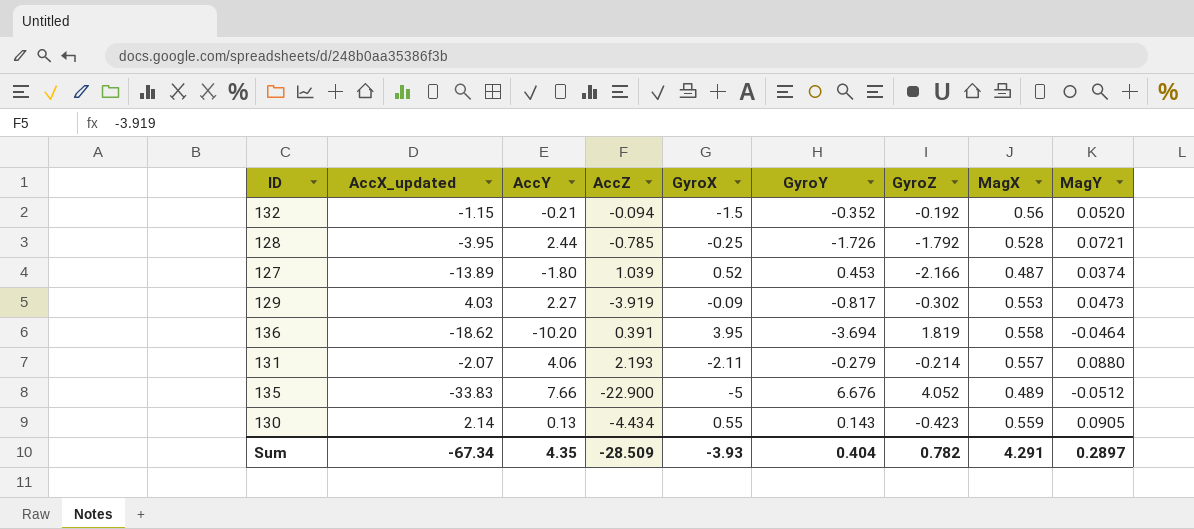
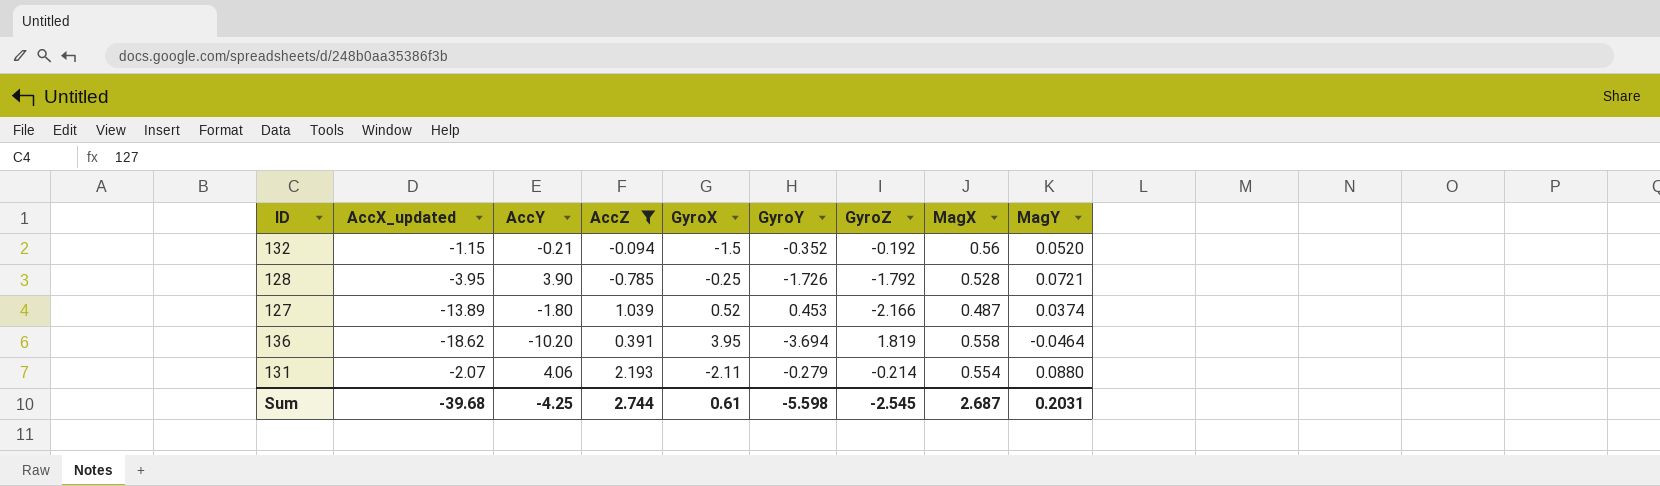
filter: none -> AccZ >= -0.785
128 | AccY: 2.44 -> 3.90
131 | MagX: 0.557 -> 0.554
Sum | AccX_updated: -67.34 -> -39.68
Sum | AccY: 4.35 -> -4.25
Sum | AccZ: -28.509 -> 2.744
Sum | GyroX: -3.93 -> 0.61
Sum | GyroY: 0.404 -> -5.598
Sum | GyroZ: 0.782 -> -2.545
Sum | MagX: 4.291 -> 2.687
Sum | MagY: 0.2897 -> 0.2031

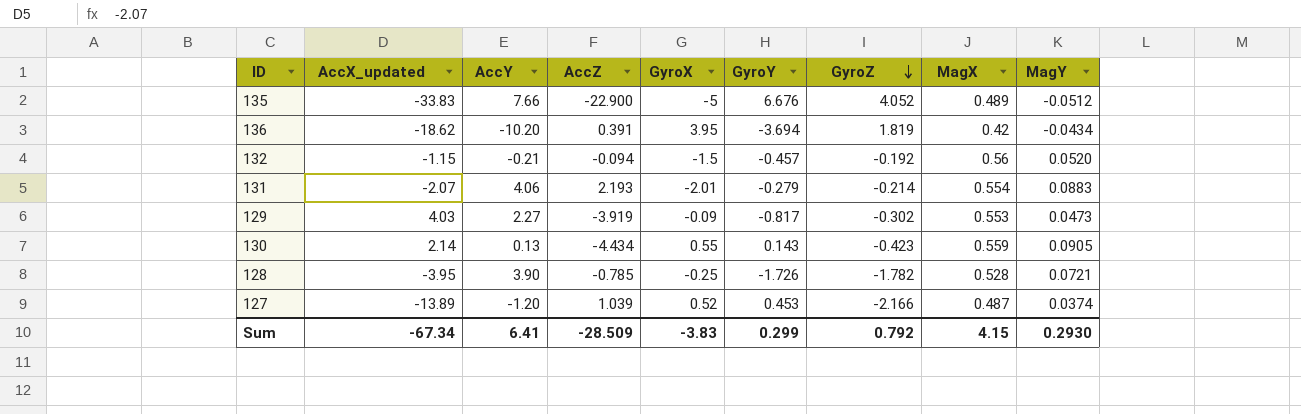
filter: AccZ >= -0.785 -> none
row order: none -> GyroZ descending
136 | MagX: 0.558 -> 0.42
136 | MagY: -0.0464 -> -0.0434
132 | GyroY: -0.352 -> -0.457
131 | GyroX: -2.11 -> -2.01
131 | MagY: 0.0880 -> 0.0883
128 | GyroZ: -1.792 -> -1.782
127 | AccY: -1.80 -> -1.20
Sum | AccX_updated: -39.68 -> -67.34
Sum | AccY: -4.25 -> 6.41
Sum | AccZ: 2.744 -> -28.509
Sum | GyroX: 0.61 -> -3.83
Sum | GyroY: -5.598 -> 0.299
Sum | GyroZ: -2.545 -> 0.792
Sum | MagX: 2.687 -> 4.15
Sum | MagY: 0.2031 -> 0.2930

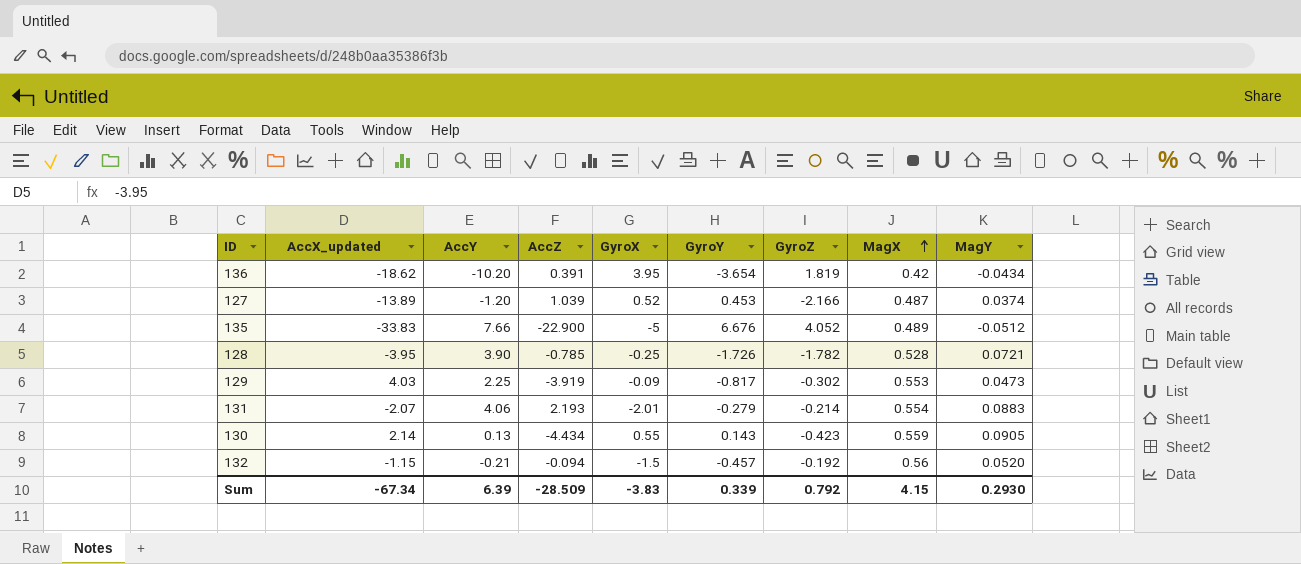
row order: GyroZ descending -> MagX ascending
136 | GyroY: -3.694 -> -3.654
129 | AccY: 2.27 -> 2.25
Sum | AccY: 6.41 -> 6.39
Sum | GyroY: 0.299 -> 0.339

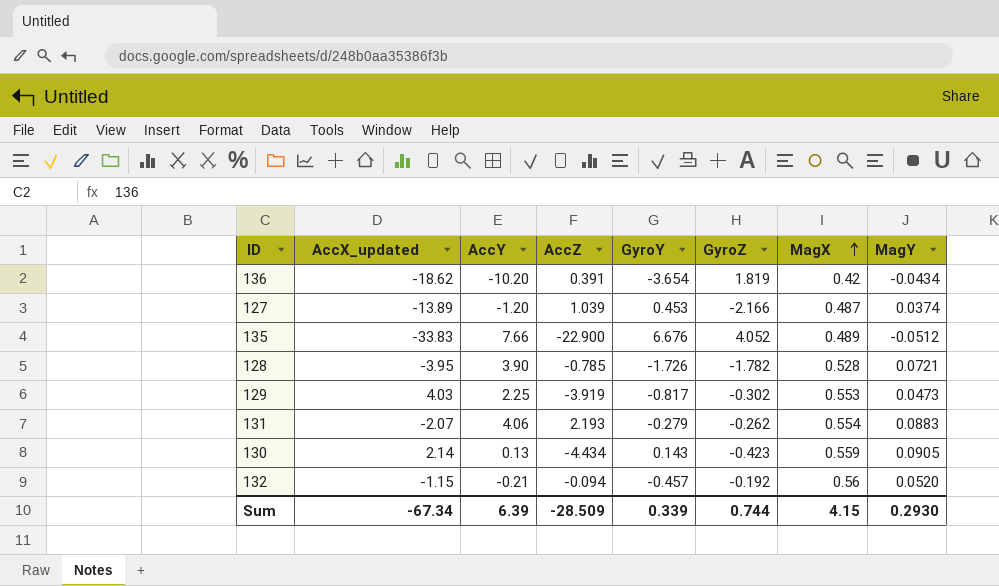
column GyroX | position: 5 -> none
131 | GyroZ: -0.214 -> -0.262
Sum | GyroZ: 0.792 -> 0.744

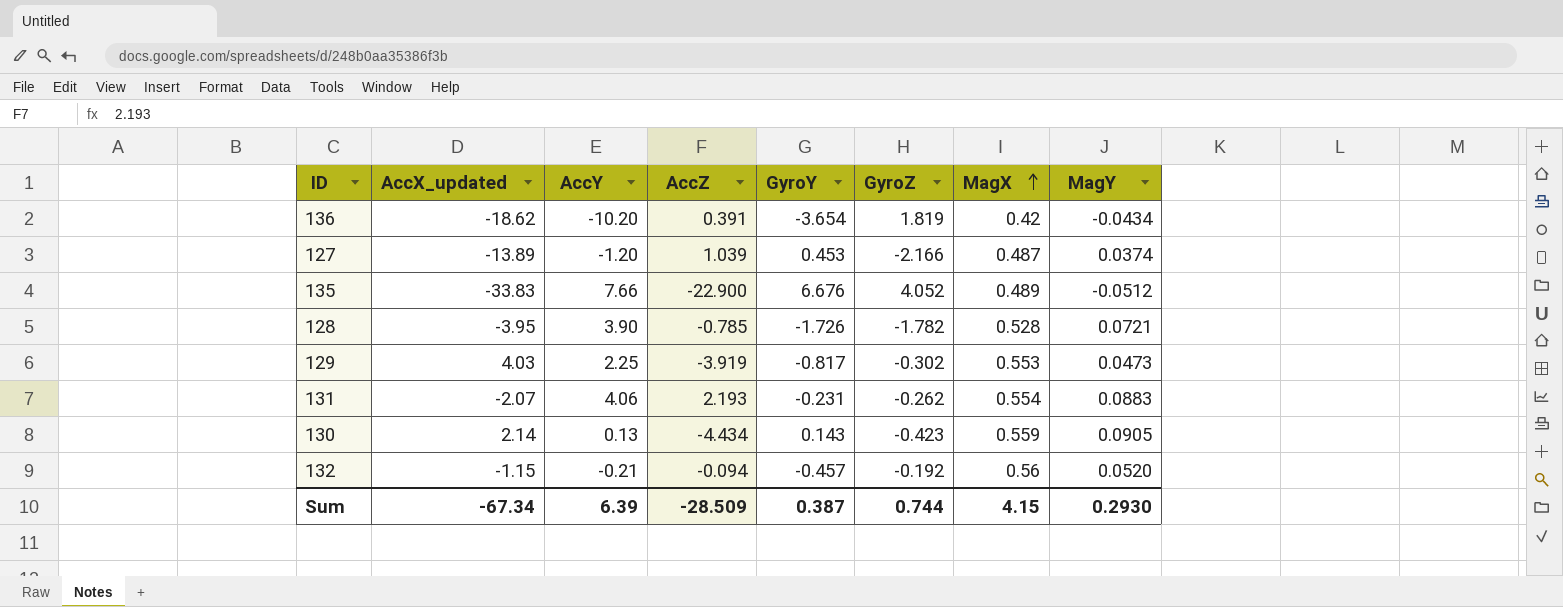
131 | GyroY: -0.279 -> -0.231
Sum | GyroY: 0.339 -> 0.387

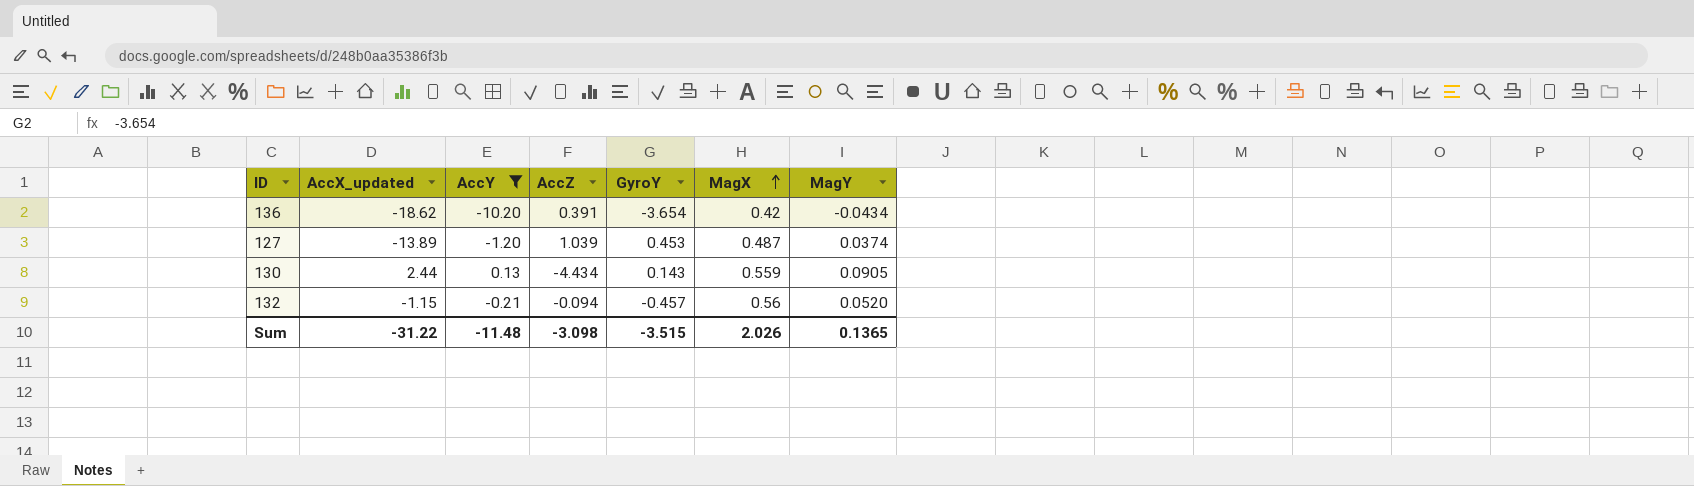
filter: none -> AccY <= 0.13
column GyroZ | position: 6 -> none
130 | AccX_updated: 2.14 -> 2.44
Sum | AccX_updated: -67.34 -> -31.22
Sum | AccY: 6.39 -> -11.48
Sum | AccZ: -28.509 -> -3.098
Sum | GyroY: 0.387 -> -3.515
Sum | MagX: 4.15 -> 2.026
Sum | MagY: 0.2930 -> 0.1365

